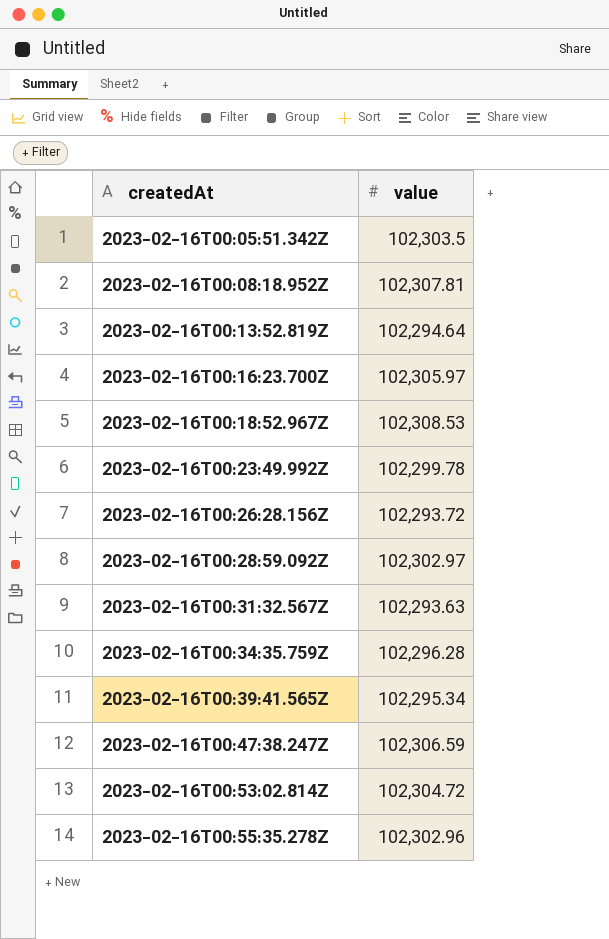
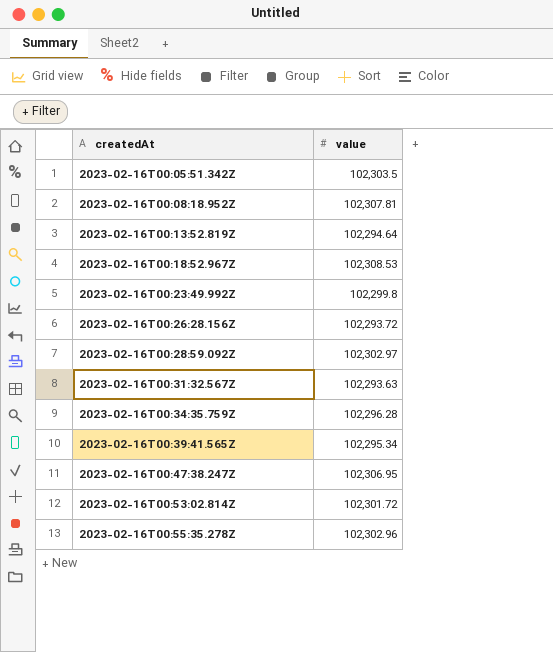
row 2023-02-16T00:16:23.700Z: 102,305.97 -> none
2023-02-16T00:23:49.992Z | value: 102,299.78 -> 102,299.8
2023-02-16T00:47:38.247Z | value: 102,306.59 -> 102,306.95
2023-02-16T00:53:02.814Z | value: 102,304.72 -> 102,301.72

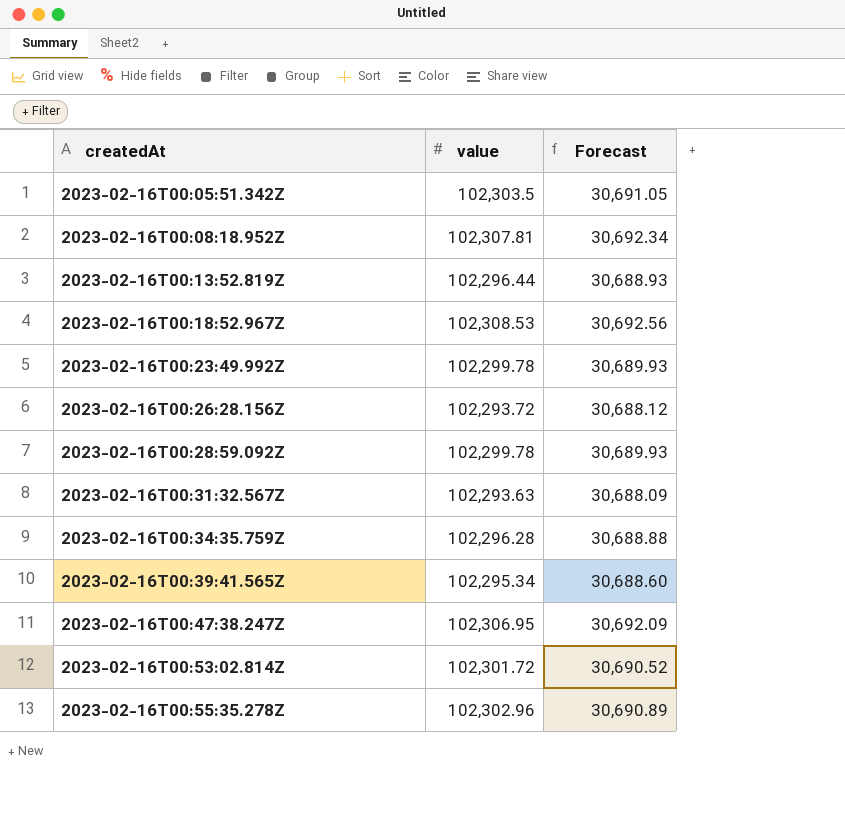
column Forecast | formula: none -> [value] * 0.3
2023-02-16T00:13:52.819Z | value: 102,294.64 -> 102,296.44
2023-02-16T00:23:49.992Z | value: 102,299.8 -> 102,299.78
2023-02-16T00:28:59.092Z | value: 102,302.97 -> 102,299.78

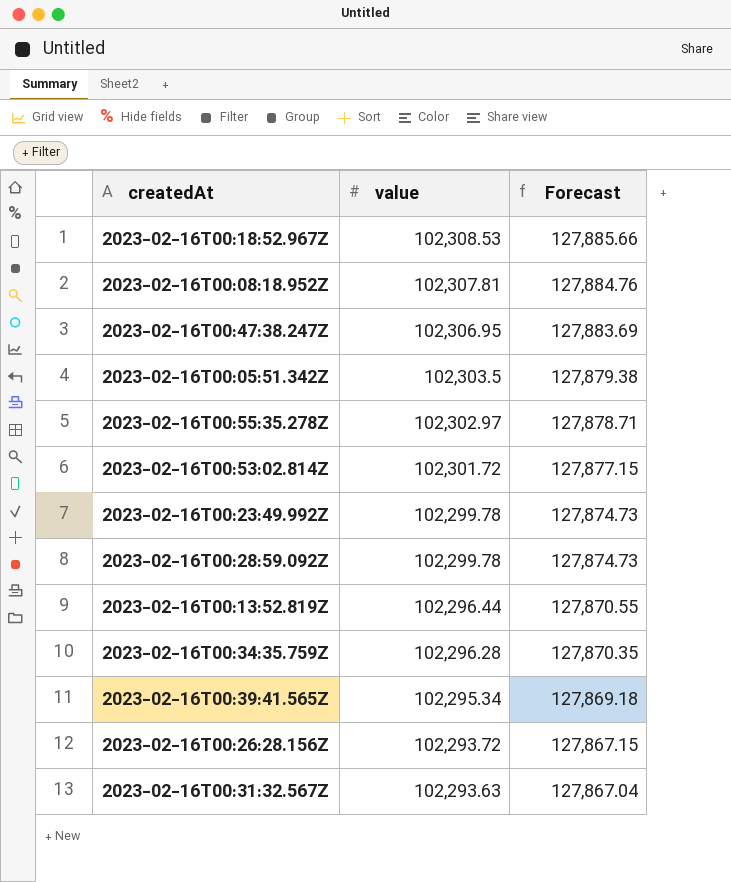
row order: createdAt ascending -> value descending
column Forecast | formula: [value] * 0.3 -> [value] * 1.25
2023-02-16T00:55:35.278Z | value: 102,302.96 -> 102,302.97

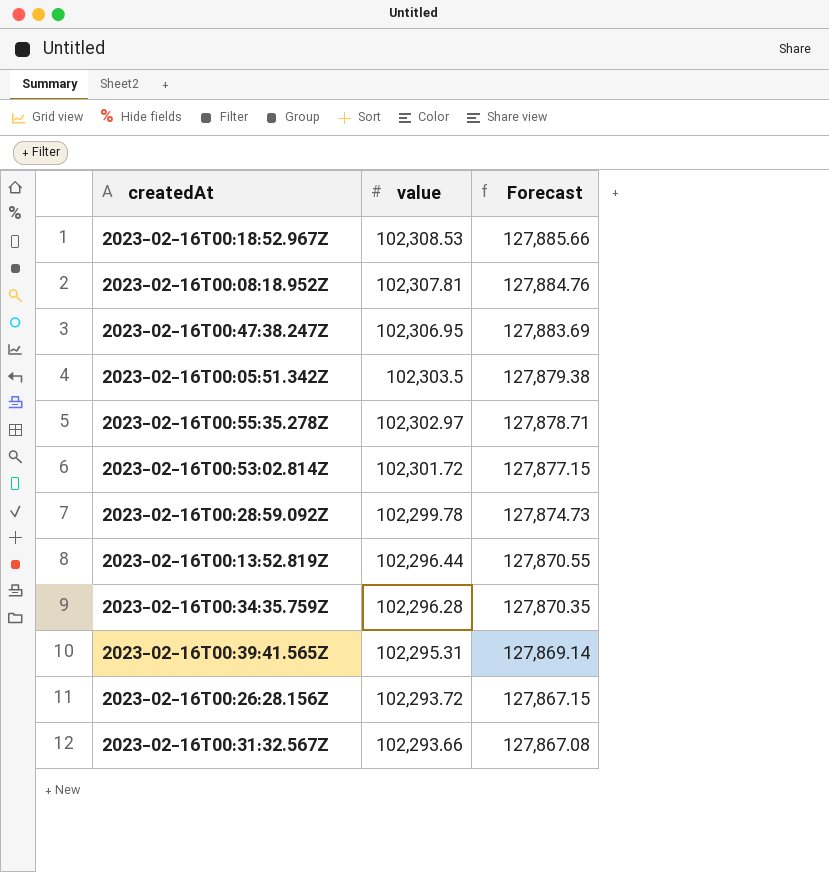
row 2023-02-16T00:23:49.992Z: 102,299.78 | 127,874.73 -> none
2023-02-16T00:39:41.565Z | value: 102,295.34 -> 102,295.31
2023-02-16T00:39:41.565Z | Forecast: 127,869.18 -> 127,869.14
2023-02-16T00:31:32.567Z | value: 102,293.63 -> 102,293.66
2023-02-16T00:31:32.567Z | Forecast: 127,867.04 -> 127,867.08

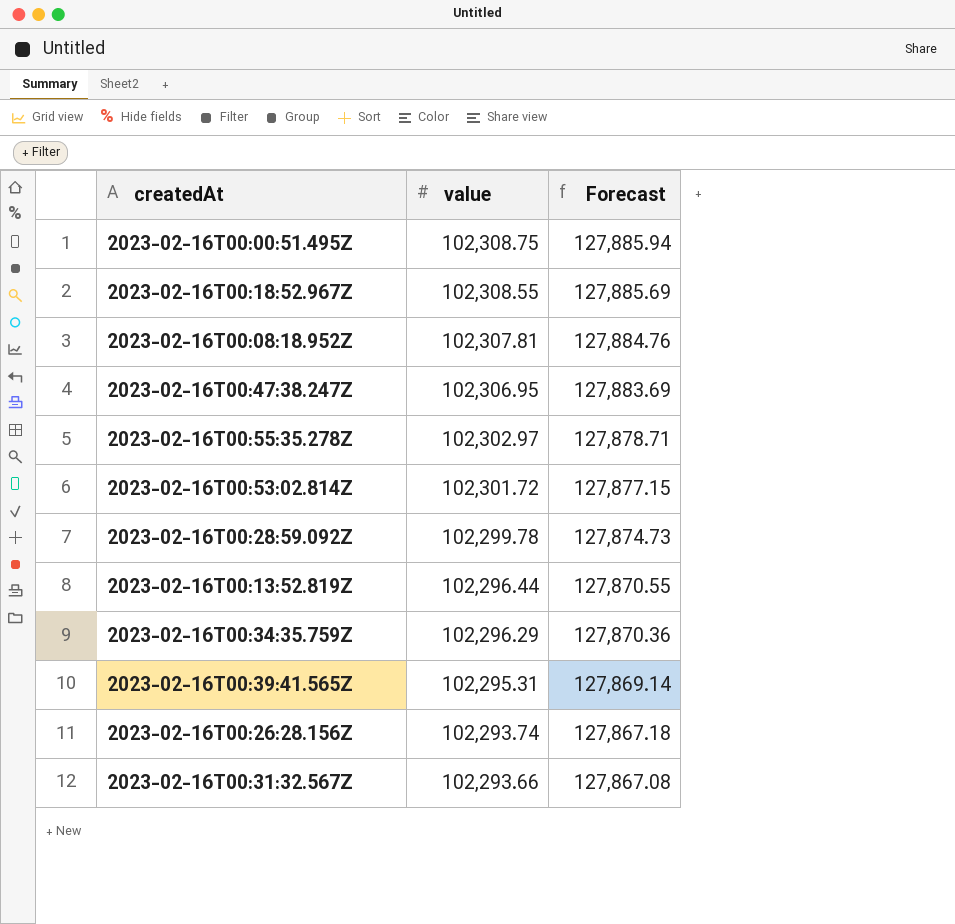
row 2023-02-16T00:05:51.342Z: 102,303.5 | 127,879.38 -> none
row 2023-02-16T00:00:51.495Z: none -> 102,308.75 | 127,885.94
2023-02-16T00:18:52.967Z | value: 102,308.53 -> 102,308.55
2023-02-16T00:18:52.967Z | Forecast: 127,885.66 -> 127,885.69
2023-02-16T00:34:35.759Z | value: 102,296.28 -> 102,296.29
2023-02-16T00:34:35.759Z | Forecast: 127,870.35 -> 127,870.36
2023-02-16T00:26:28.156Z | value: 102,293.72 -> 102,293.74
2023-02-16T00:26:28.156Z | Forecast: 127,867.15 -> 127,867.18

